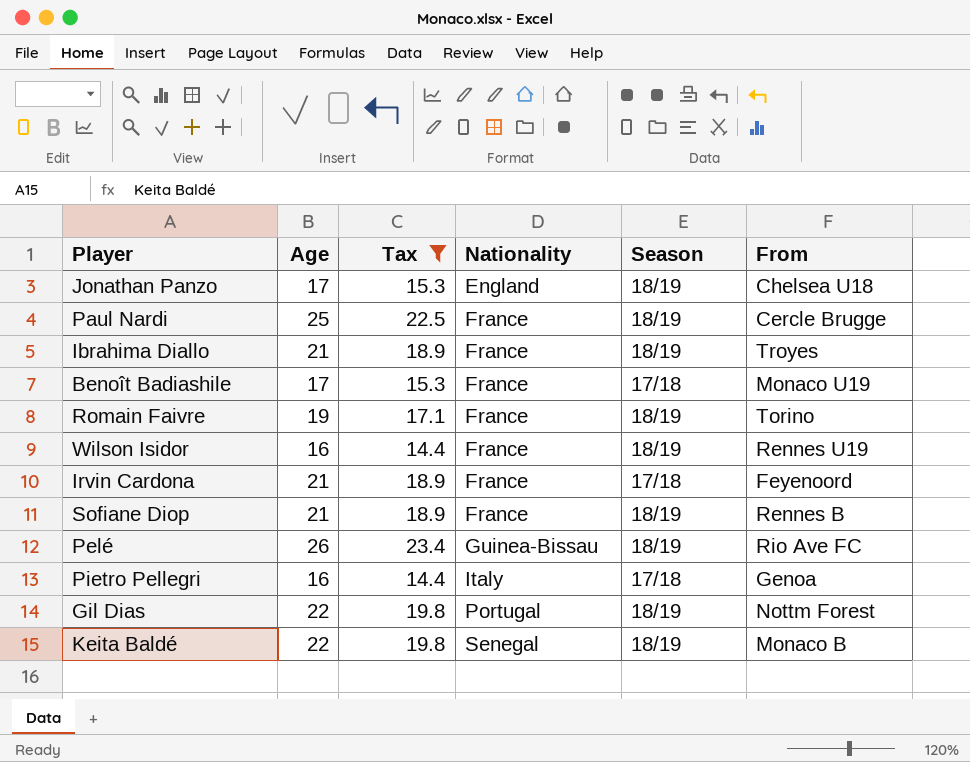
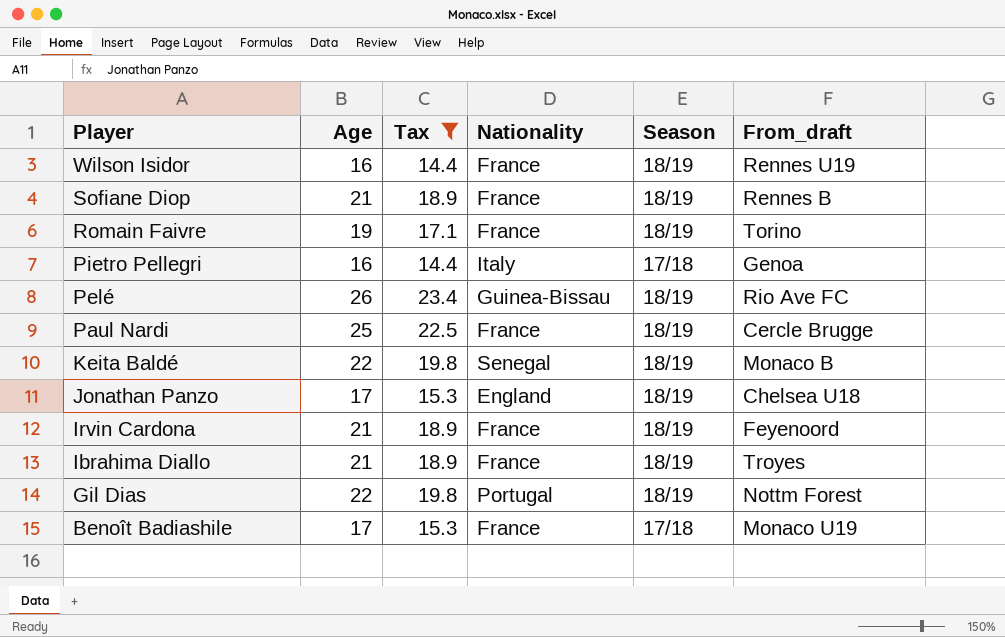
row order: Nationality ascending -> Player descending
column name: From -> From_draft
Irvin Cardona | Season: 17/18 -> 18/19

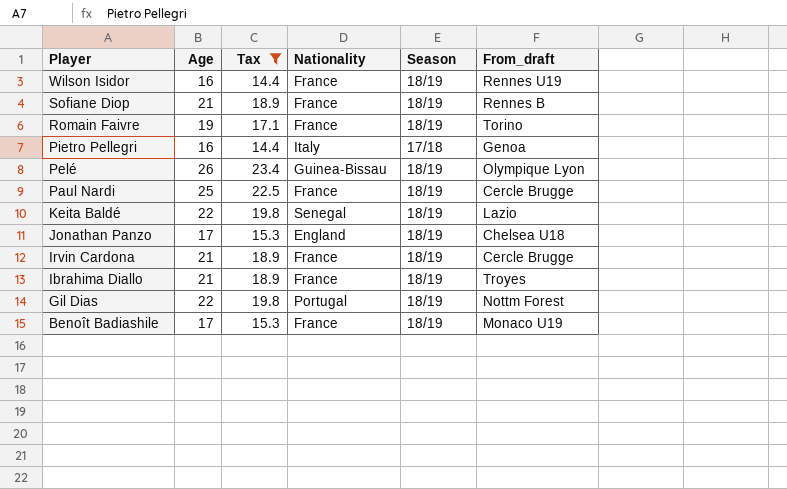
Pelé | From_draft: Rio Ave FC -> Olympique Lyon
Keita Baldé | From_draft: Monaco B -> Lazio
Irvin Cardona | From_draft: Feyenoord -> Cercle Brugge
Benoît Badiashile | Season: 17/18 -> 18/19

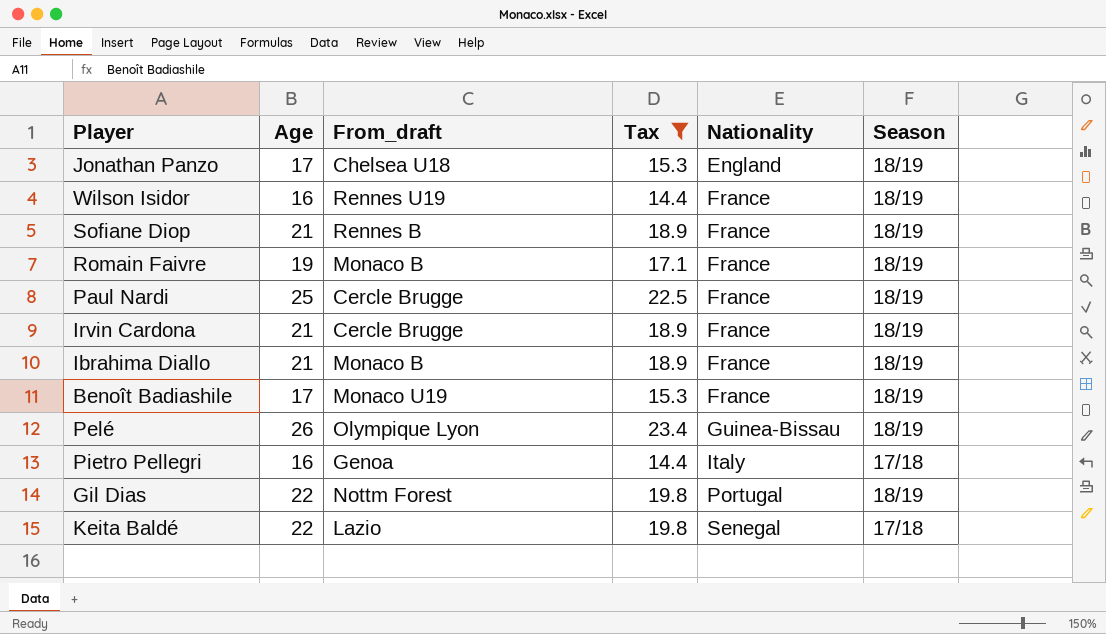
row order: Player descending -> Nationality ascending
column From_draft | position: 6 -> 3
Romain Faivre | From_draft: Torino -> Monaco B
Ibrahima Diallo | From_draft: Troyes -> Monaco B
Keita Baldé | Season: 18/19 -> 17/18

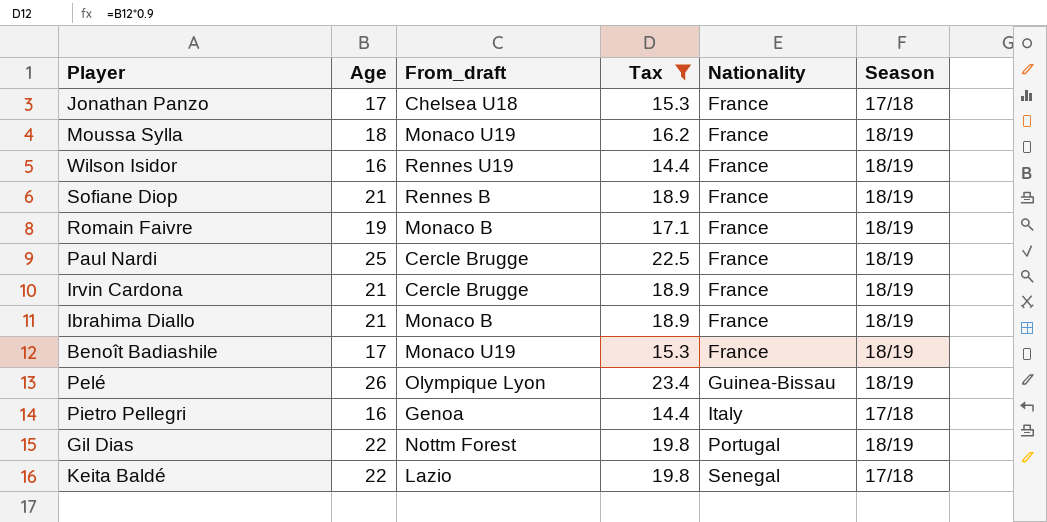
Jonathan Panzo | Nationality: England -> France
Jonathan Panzo | Season: 18/19 -> 17/18
row Moussa Sylla: none -> 18 | Monaco U19 | 16.2 | France | 18/19

